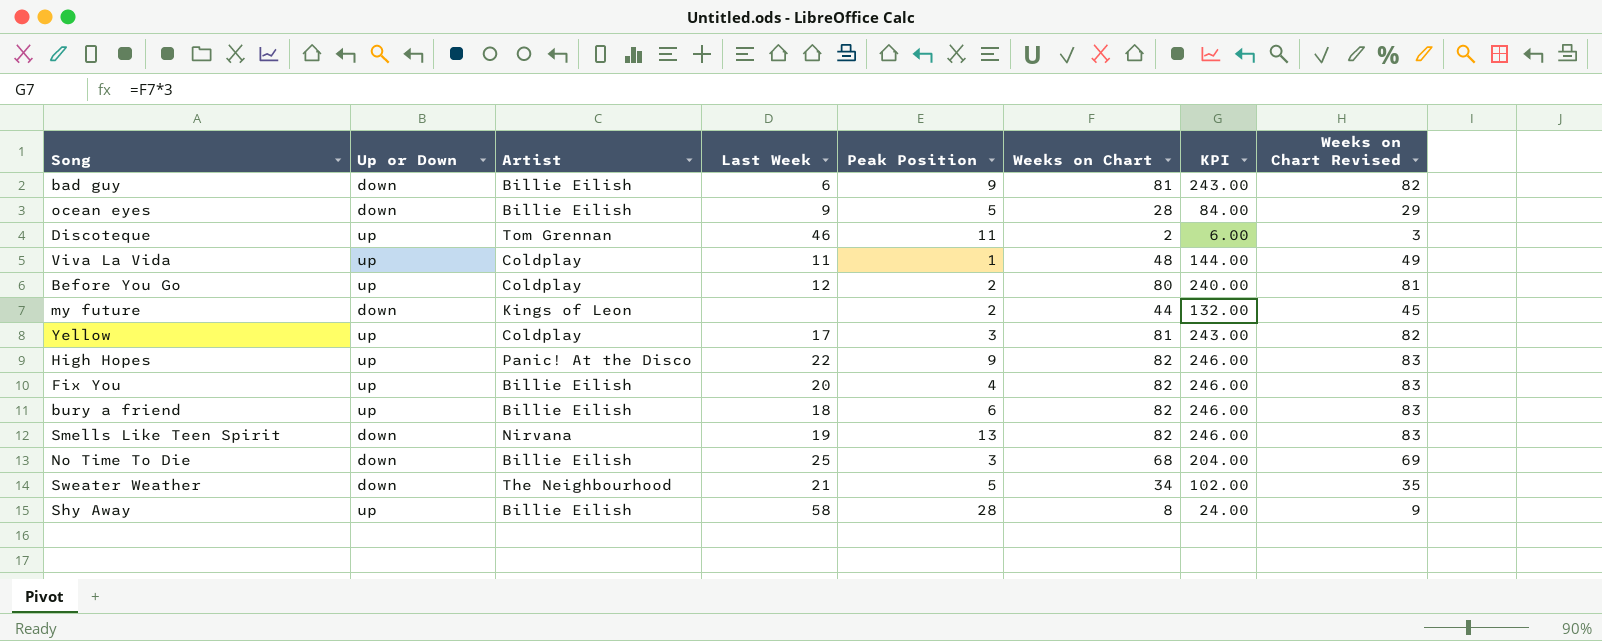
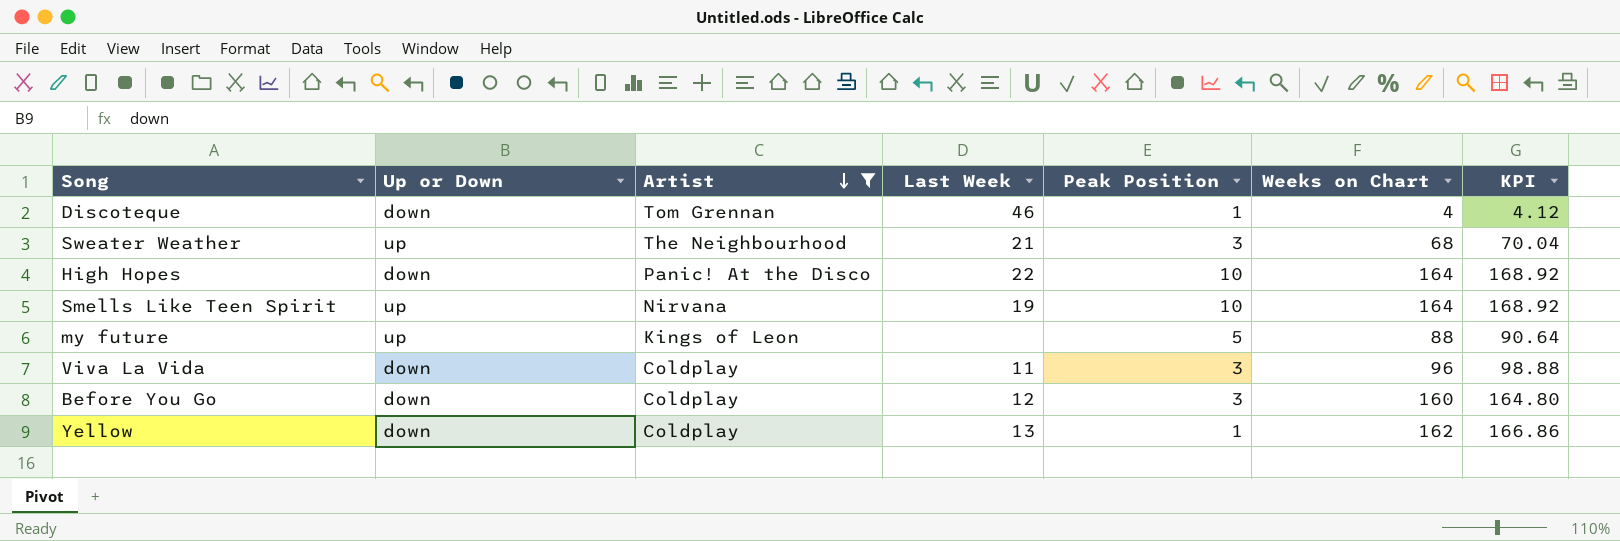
filter: none -> Artist != Billie Eilish
row order: none -> Artist descending
column Weeks on Chart Revised | formula: [Weeks on Chart] + 1 -> none
column KPI | formula: [Weeks on Chart] * 3 -> [Weeks on Chart] * 1.03
Discoteque | Up or Down: up -> down
Discoteque | Peak Position: 11 -> 1
Discoteque | Weeks on Chart: 2 -> 4
Sweater Weather | Up or Down: down -> up
Sweater Weather | Peak Position: 5 -> 3
Sweater Weather | Weeks on Chart: 34 -> 68
High Hopes | Up or Down: up -> down
High Hopes | Peak Position: 9 -> 10
High Hopes | Weeks on Chart: 82 -> 164
Smells Like Teen Spirit | Up or Down: down -> up
Smells Like Teen Spirit | Peak Position: 13 -> 10
Smells Like Teen Spirit | Weeks on Chart: 82 -> 164
my future | Up or Down: down -> up
my future | Peak Position: 2 -> 5
my future | Weeks on Chart: 44 -> 88
Viva La Vida | Up or Down: up -> down
Viva La Vida | Peak Position: 1 -> 3
Viva La Vida | Weeks on Chart: 48 -> 96
Before You Go | Up or Down: up -> down
Before You Go | Peak Position: 2 -> 3
Before You Go | Weeks on Chart: 80 -> 160
Yellow | Up or Down: up -> down
Yellow | Last Week: 17 -> 13
Yellow | Peak Position: 3 -> 1
Yellow | Weeks on Chart: 81 -> 162

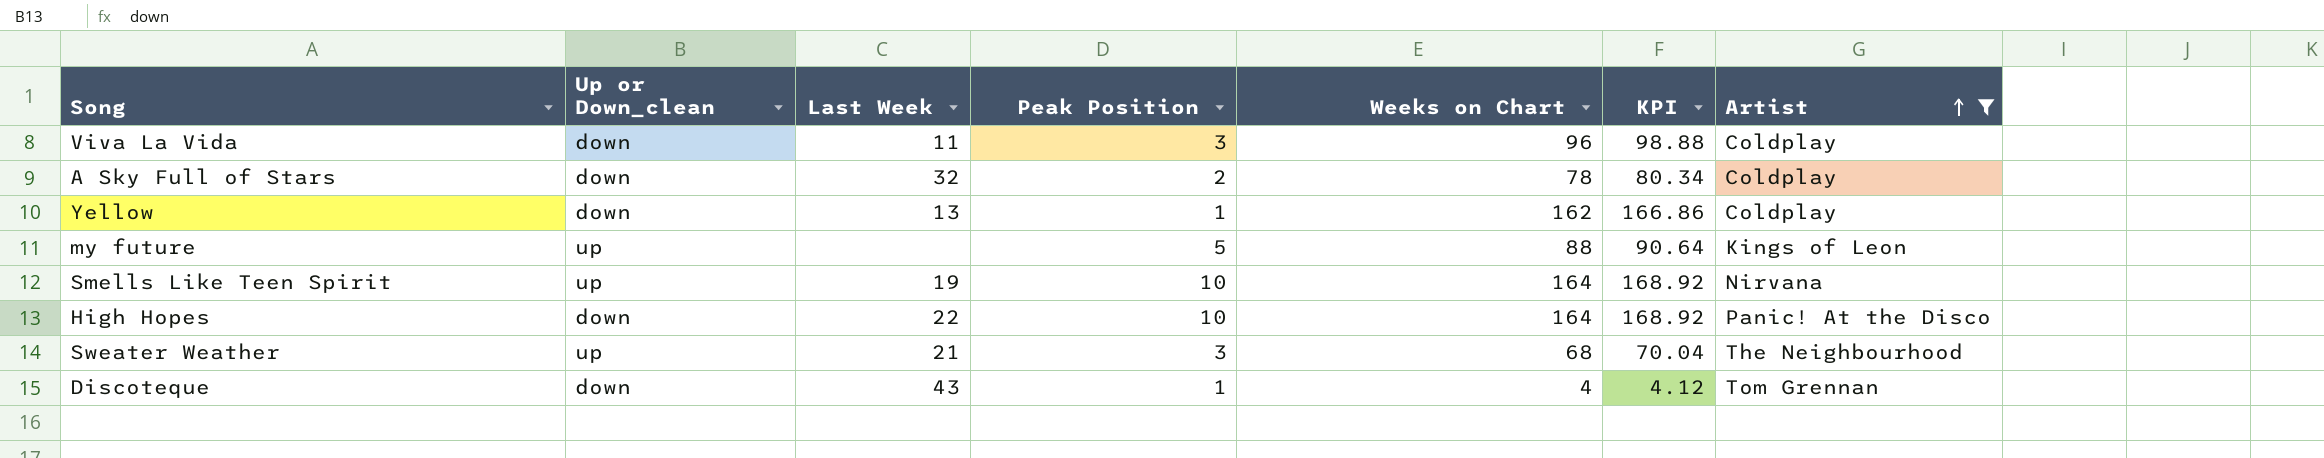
row order: Artist descending -> Artist ascending
column name: Up or Down -> Up or Down_clean
column Artist | position: 3 -> 7
row Before You Go: down | Coldplay | 12 | 3 | 160 | 164.80 -> none
row A Sky Full of Stars: none -> down | 32 | 2 | 78 | 80.34 | Coldplay
Discoteque | Last Week: 46 -> 43

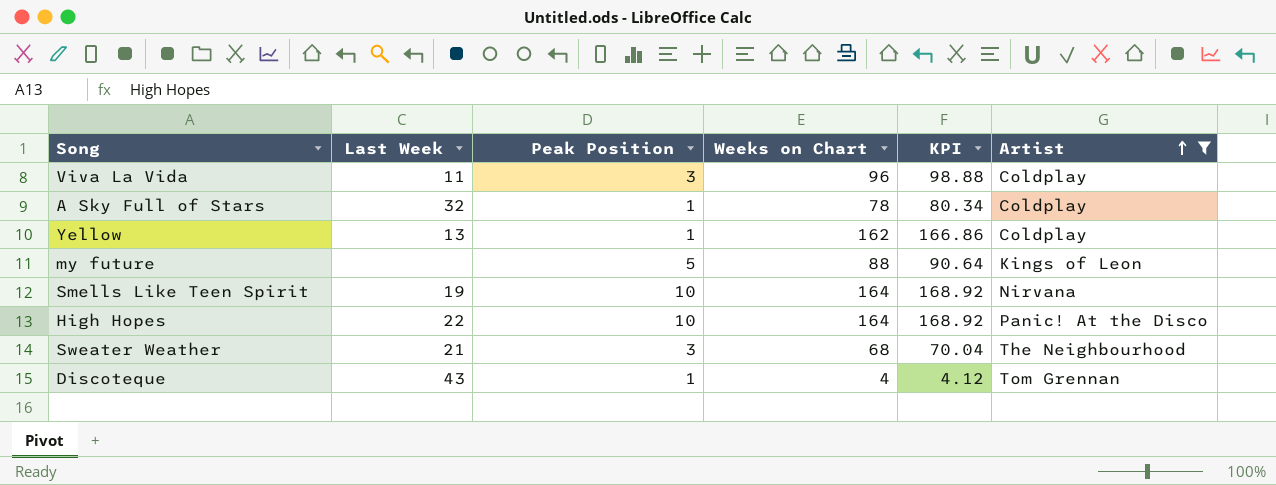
column Up or Down_clean | position: 2 -> none
A Sky Full of Stars | Peak Position: 2 -> 1

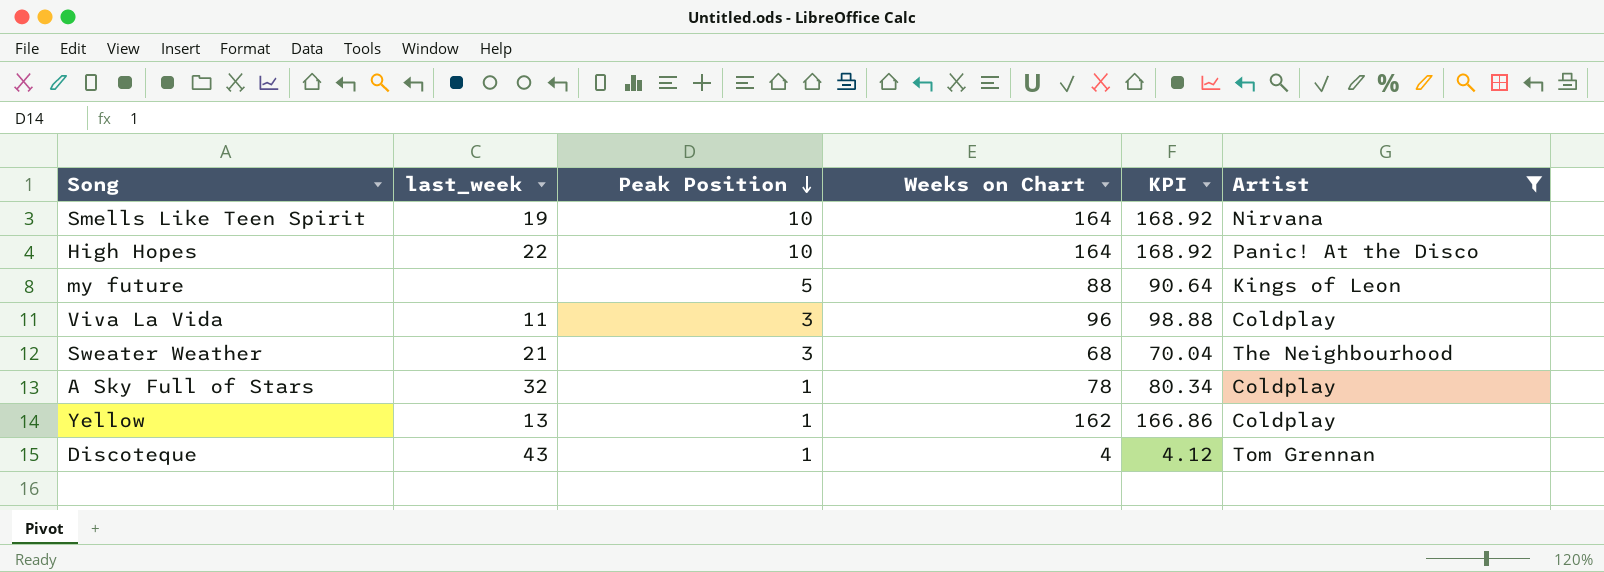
row order: Artist ascending -> Peak Position descending
column name: Last Week -> last_week

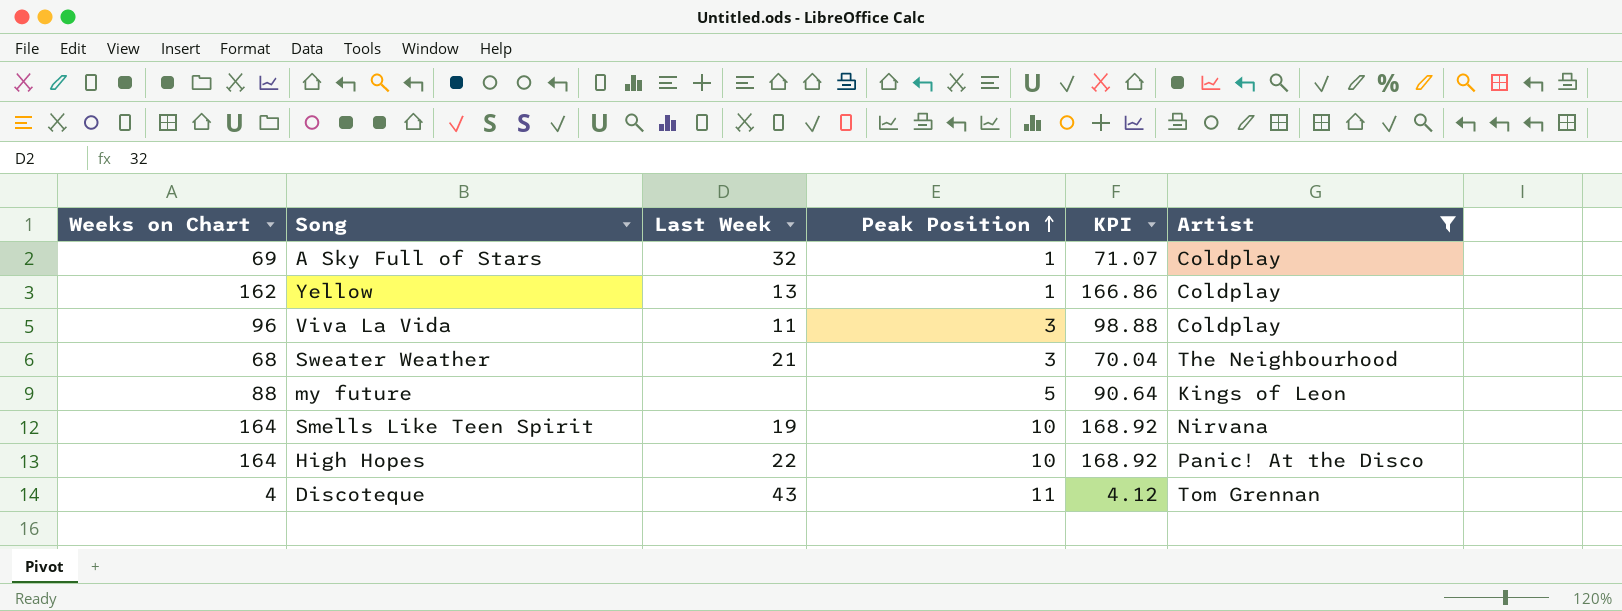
row order: Peak Position descending -> Peak Position ascending
column Weeks on Chart | position: 4 -> 1
column name: last_week -> Last Week
A Sky Full of Stars | Weeks on Chart: 78 -> 69
A Sky Full of Stars | KPI: 80.34 -> 71.07
Discoteque | Peak Position: 1 -> 11

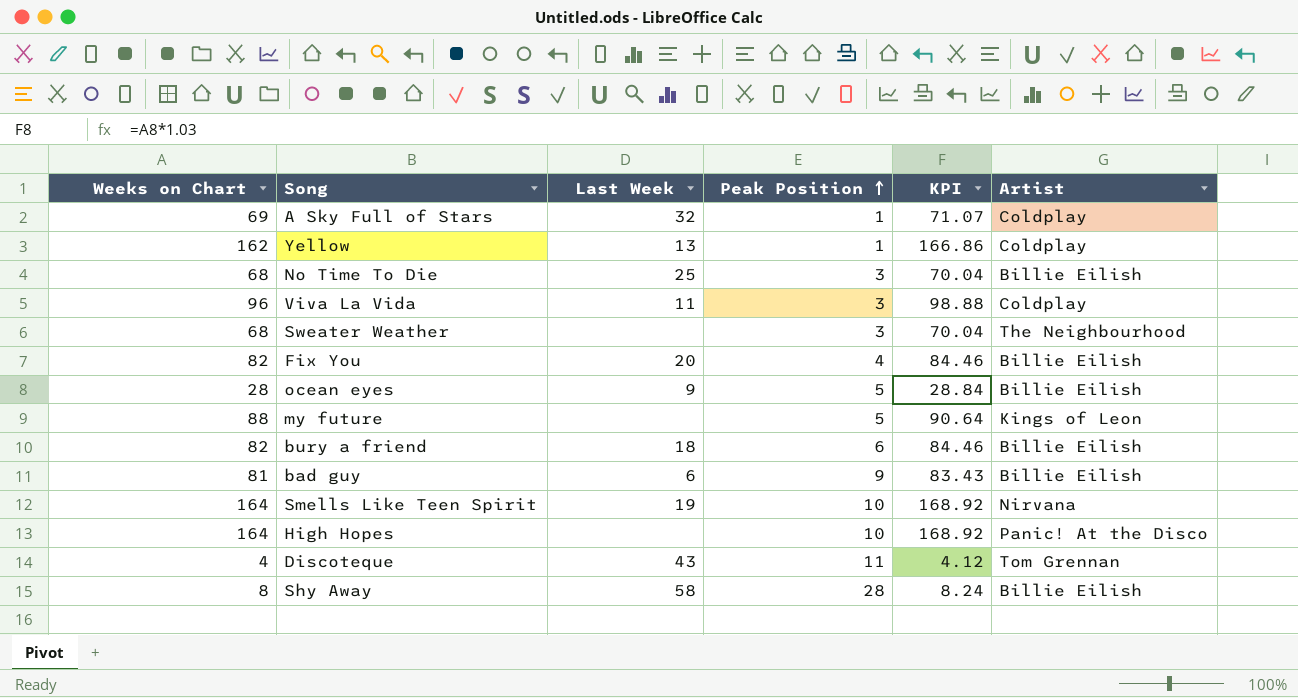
filter: Artist != Billie Eilish -> none
Sweater Weather | Last Week: 21 -> none
High Hopes | Last Week: 22 -> none

